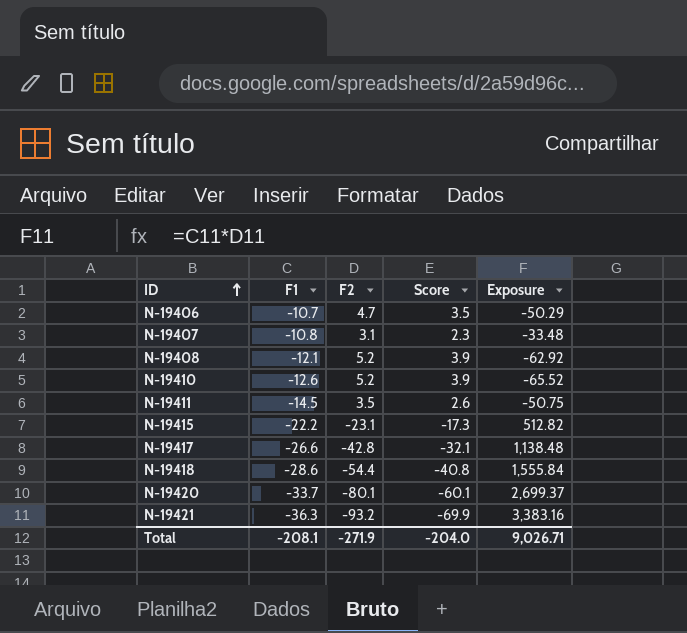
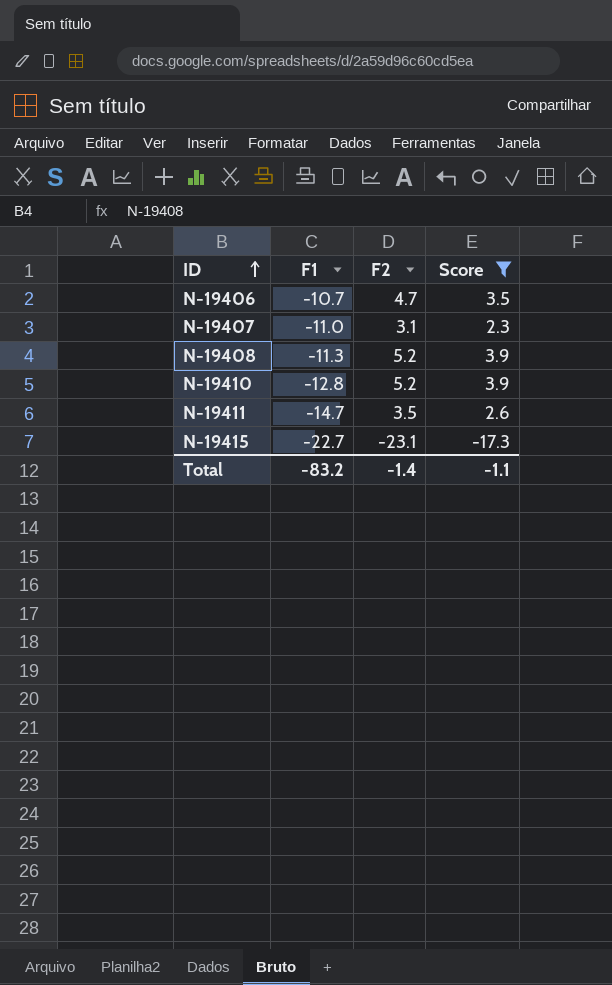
filter: none -> Score >= -17.3
column Exposure | formula: [F1] * [F2] -> none
N-19407 | F1: -10.8 -> -11.0
N-19408 | F1: -12.1 -> -11.3
N-19410 | F1: -12.6 -> -12.8
N-19411 | F1: -14.5 -> -14.7
N-19415 | F1: -22.2 -> -22.7
Total | F1: -208.1 -> -83.2
Total | F2: -271.9 -> -1.4
Total | Score: -204.0 -> -1.1

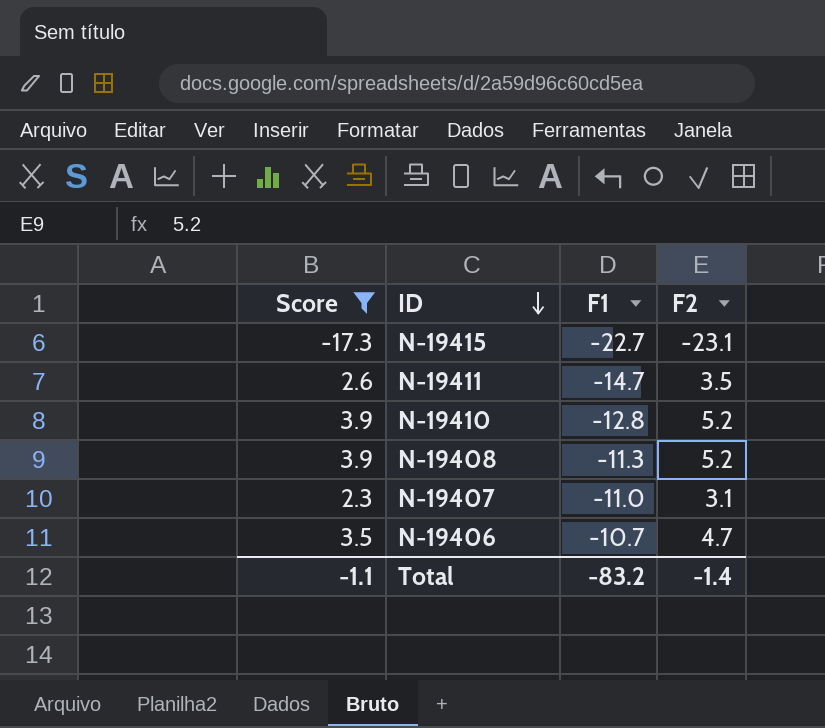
row order: ID ascending -> ID descending
column Score | position: 4 -> 1

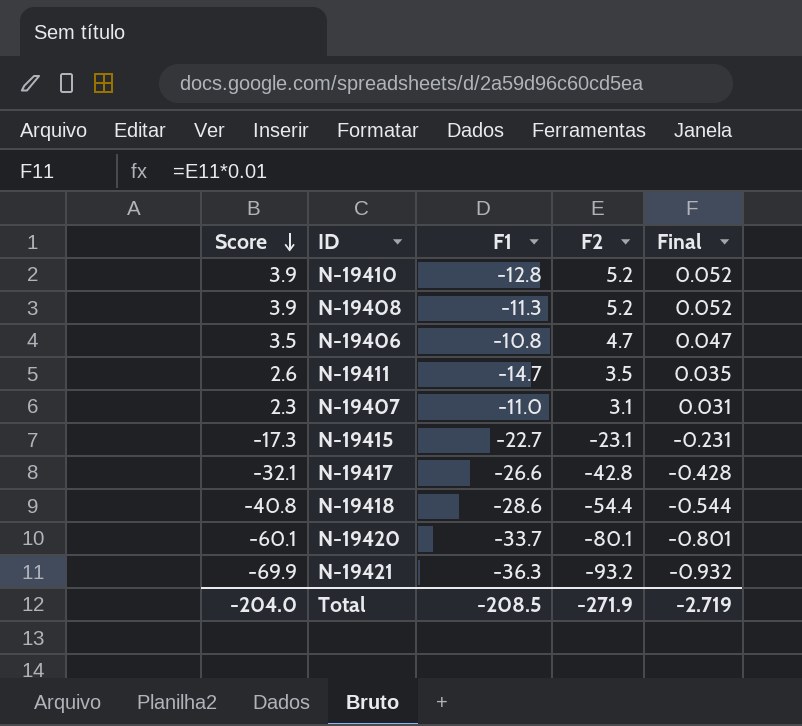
filter: Score >= -17.3 -> none
row order: ID descending -> Score descending
column Final | formula: none -> [F2] * 0.01
N-19406 | F1: -10.7 -> -10.8
Total | Score: -1.1 -> -204.0
Total | F1: -83.2 -> -208.5
Total | F2: -1.4 -> -271.9

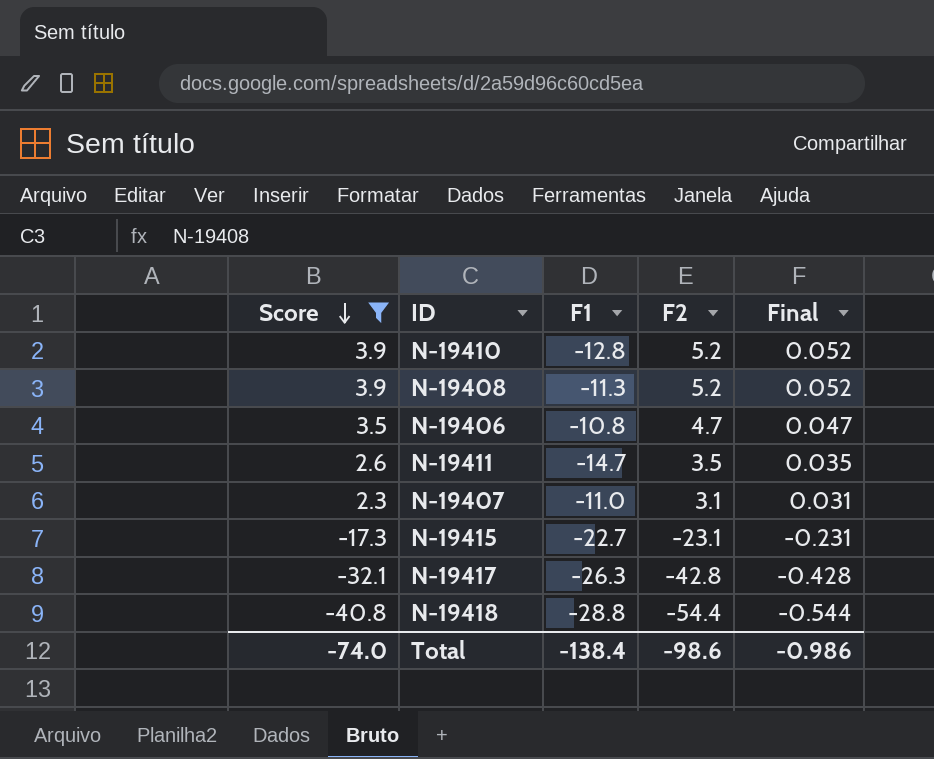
filter: none -> Score >= -40.8
N-19417 | F1: -26.6 -> -26.3
N-19418 | F1: -28.6 -> -28.8
Total | Score: -204.0 -> -74.0
Total | F1: -208.5 -> -138.4
Total | F2: -271.9 -> -98.6
Total | Final: -2.719 -> -0.986

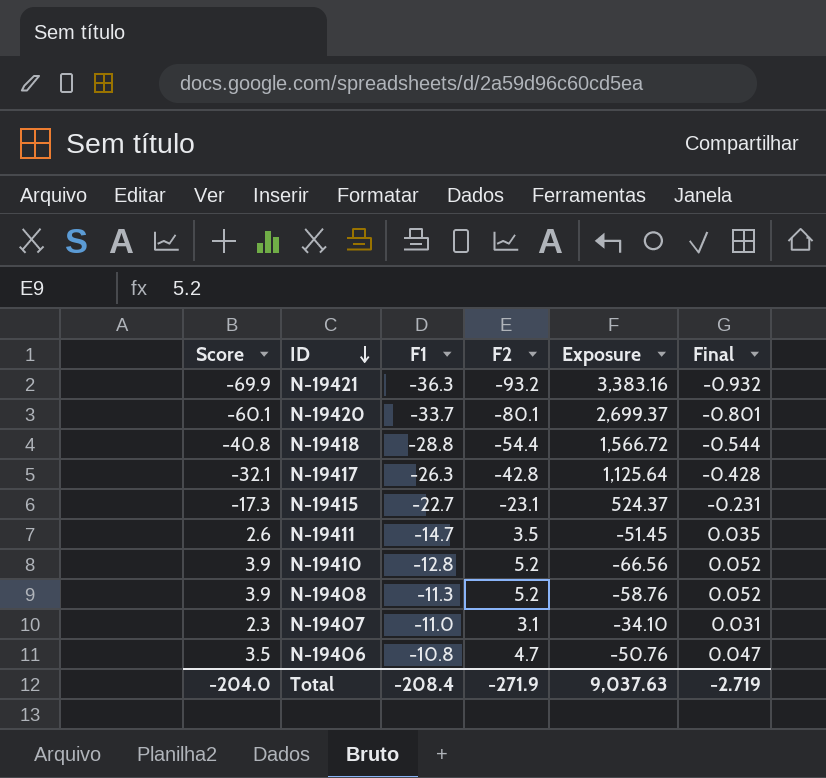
filter: Score >= -40.8 -> none
row order: Score descending -> ID descending
column Exposure | formula: none -> [F1] * [F2]
Total | Score: -74.0 -> -204.0
Total | F1: -138.4 -> -208.4
Total | F2: -98.6 -> -271.9
Total | Final: -0.986 -> -2.719

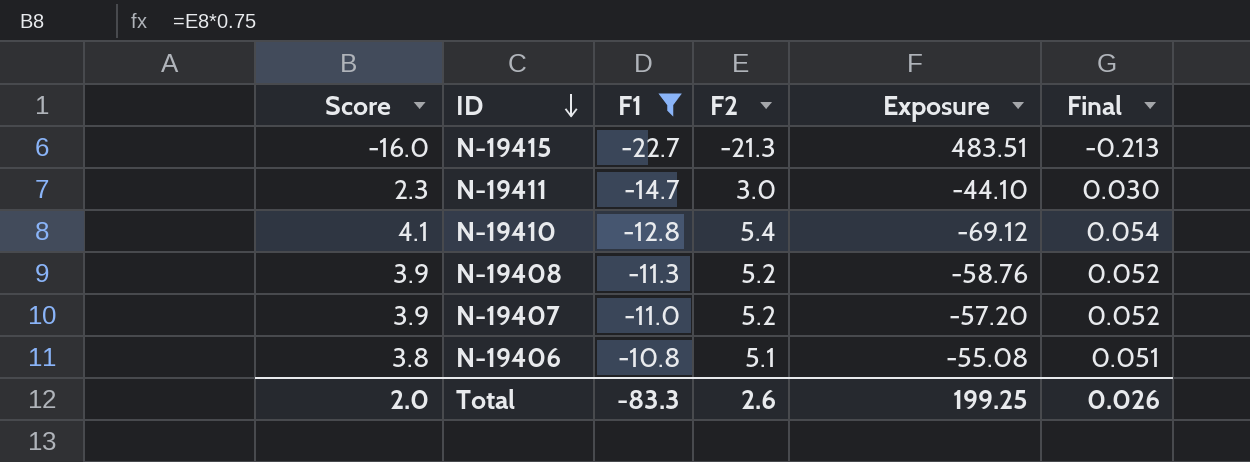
filter: none -> F1 >= -22.7
N-19415 | Score: -17.3 -> -16.0
N-19415 | F2: -23.1 -> -21.3
N-19415 | Exposure: 524.37 -> 483.51
N-19415 | Final: -0.231 -> -0.213
N-19411 | Score: 2.6 -> 2.3
N-19411 | F2: 3.5 -> 3.0
N-19411 | Exposure: -51.45 -> -44.10
N-19411 | Final: 0.035 -> 0.030
N-19410 | Score: 3.9 -> 4.1
N-19410 | F2: 5.2 -> 5.4
N-19410 | Exposure: -66.56 -> -69.12
N-19410 | Final: 0.052 -> 0.054
N-19407 | Score: 2.3 -> 3.9
N-19407 | F2: 3.1 -> 5.2
N-19407 | Exposure: -34.10 -> -57.20
N-19407 | Final: 0.031 -> 0.052
N-19406 | Score: 3.5 -> 3.8
N-19406 | F2: 4.7 -> 5.1
N-19406 | Exposure: -50.76 -> -55.08
N-19406 | Final: 0.047 -> 0.051
Total | Score: -204.0 -> 2.0
Total | F1: -208.4 -> -83.3
Total | F2: -271.9 -> 2.6
Total | Exposure: 9,037.63 -> 199.25
Total | Final: -2.719 -> 0.026

